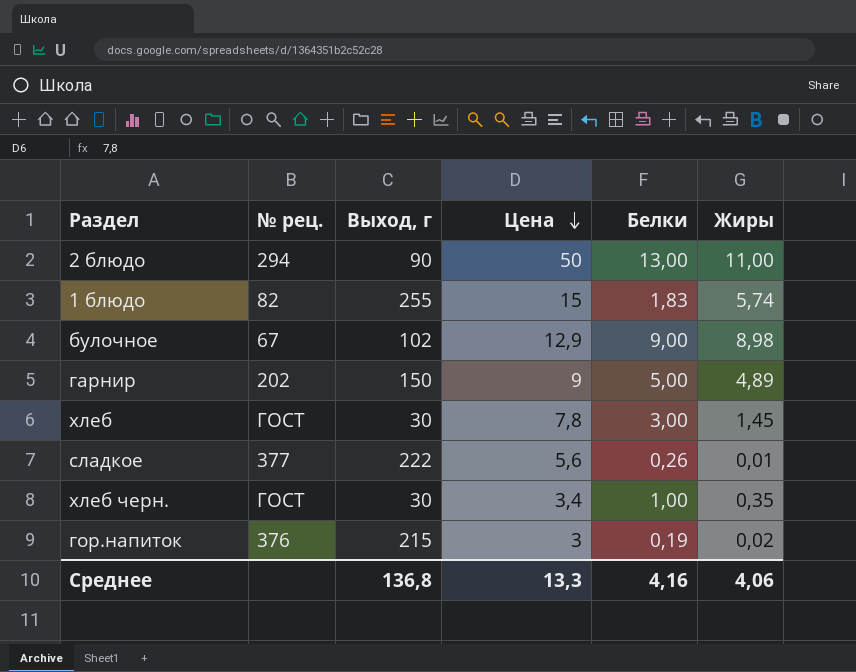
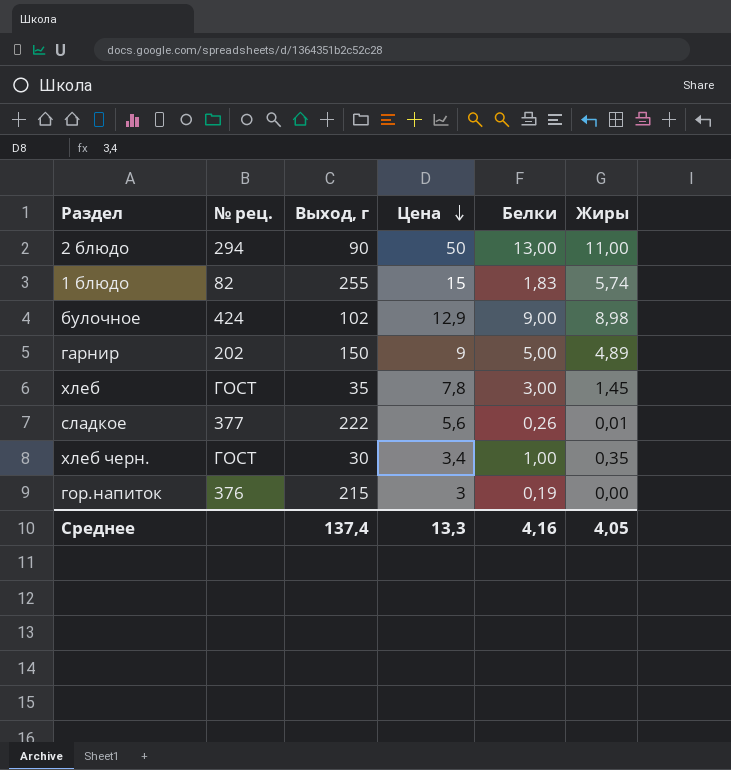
булочное | № рец.: 67 -> 424
хлеб | Выход, г: 30 -> 35
гор.напиток | Жиры: 0,02 -> 0,00
Среднее | Выход, г: 136,8 -> 137,4
Среднее | Жиры: 4,06 -> 4,05

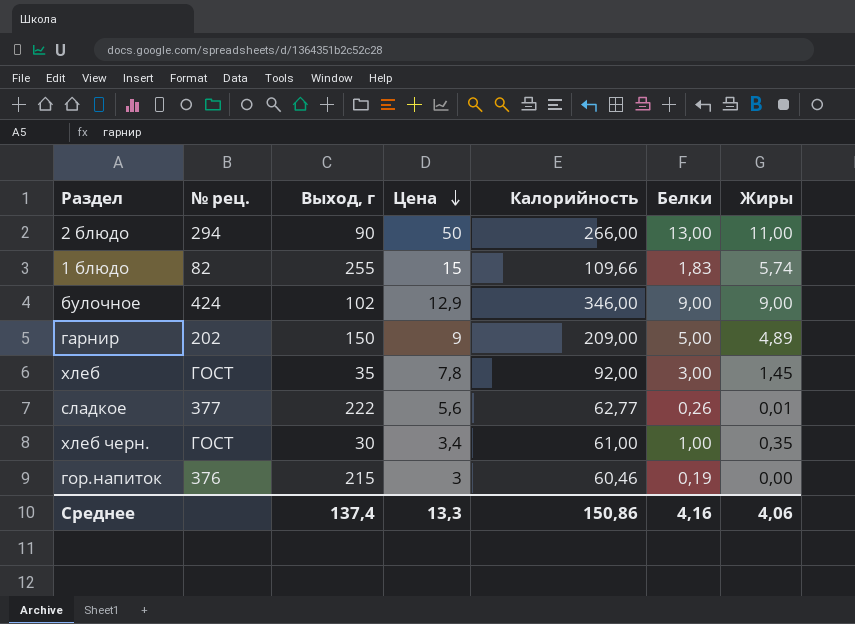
column Калорийность | position: none -> 5
булочное | Жиры: 8,98 -> 9,00
Среднее | Жиры: 4,05 -> 4,06

